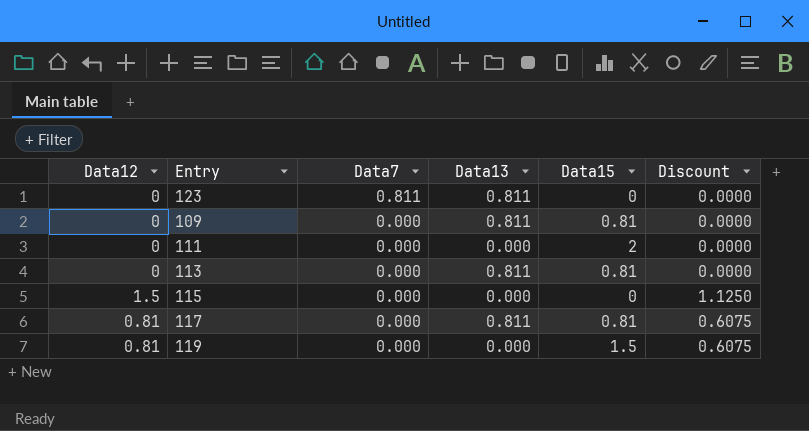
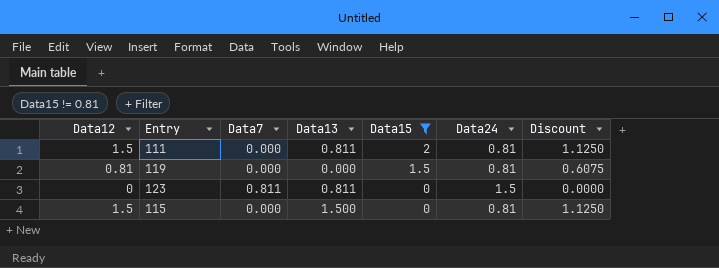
filter: none -> Data15 != 0.81
row order: Data7 descending -> Data15 descending
column Data24 | position: none -> 6
111 | Data12: 0 -> 1.5
111 | Data13: 0.000 -> 0.811
111 | Discount: 0.0000 -> 1.1250
115 | Data13: 0.000 -> 1.500

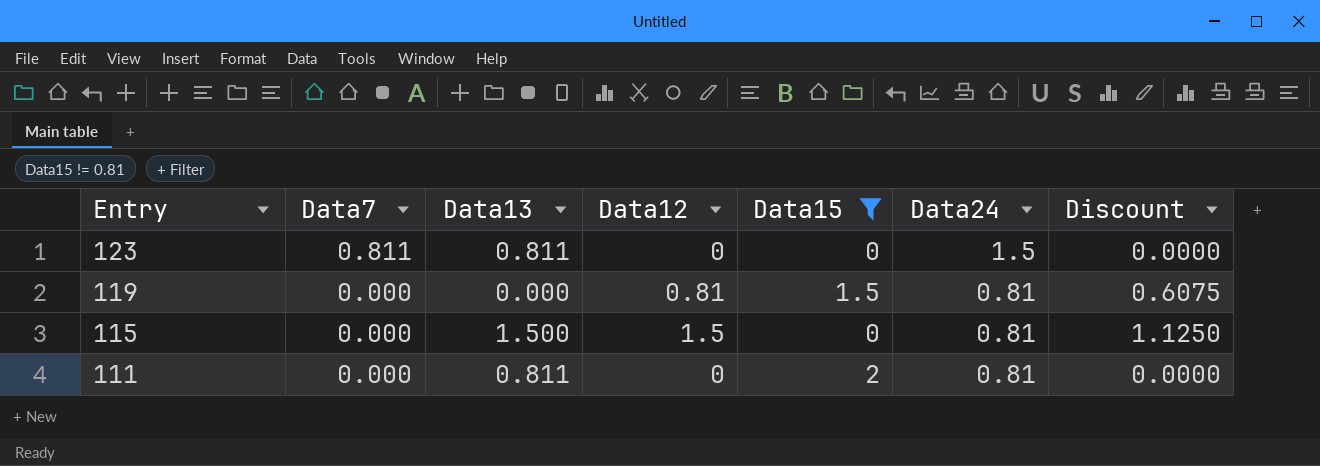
row order: Data15 descending -> Entry descending
column Data12 | position: 1 -> 4
111 | Data12: 1.5 -> 0
111 | Discount: 1.1250 -> 0.0000

